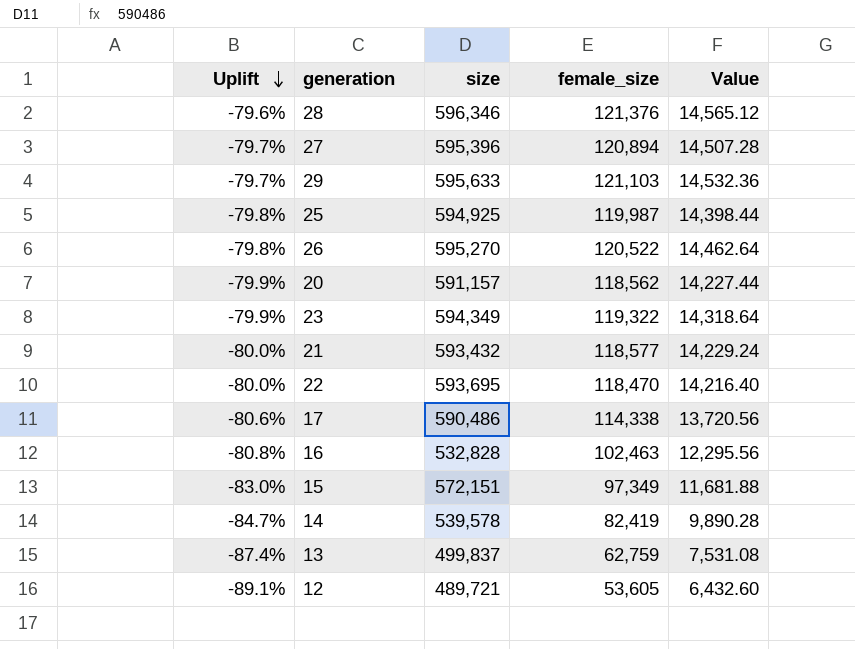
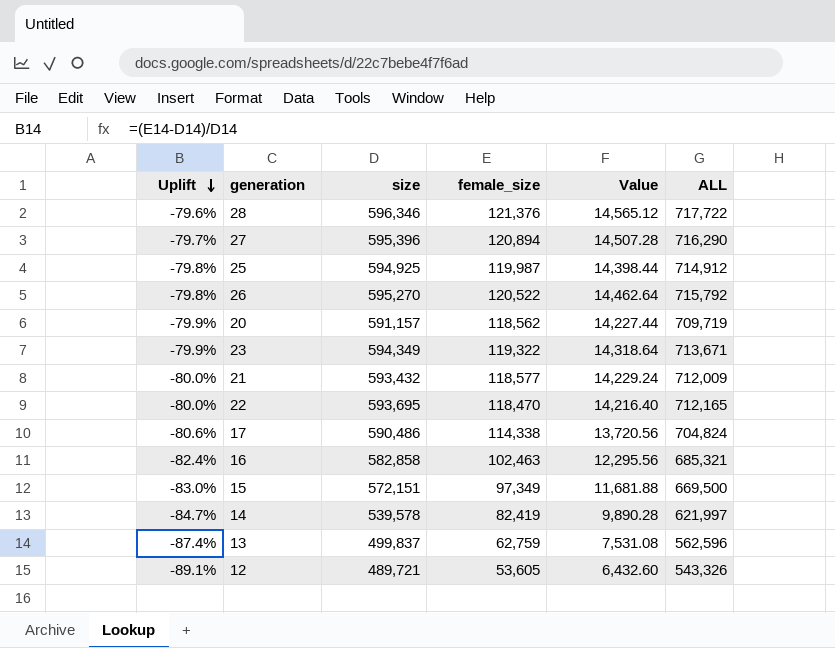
column ALL | formula: none -> [size] + [female_size]
row 29: -79.7% | 595,633 | 121,103 | 14,532.36 -> none
16 | Uplift: -80.8% -> -82.4%
16 | size: 532,828 -> 582,858

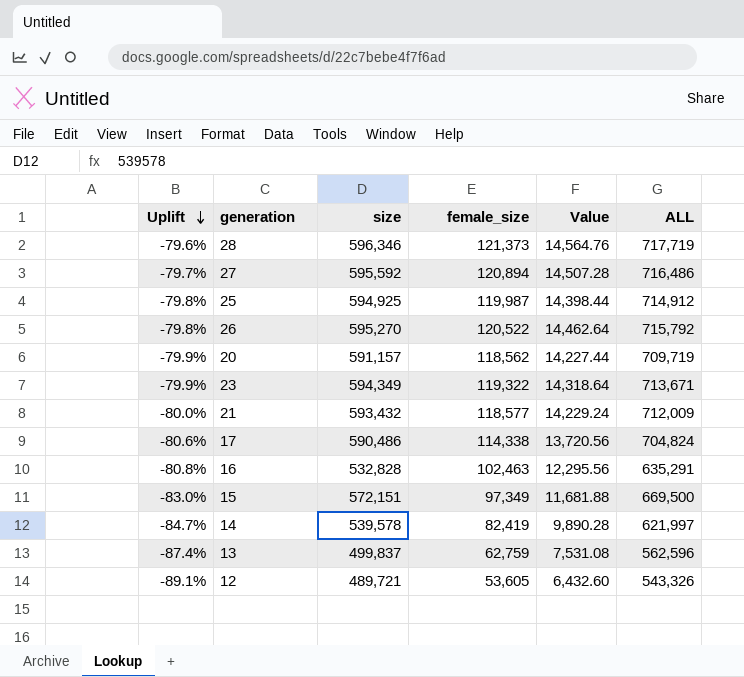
row 22: -80.0% | 593,695 | 118,470 | 14,216.40 | 712,165 -> none
28 | female_size: 121,376 -> 121,373
28 | Value: 14,565.12 -> 14,564.76
28 | ALL: 717,722 -> 717,719
27 | size: 595,396 -> 595,592
27 | ALL: 716,290 -> 716,486
16 | Uplift: -82.4% -> -80.8%
16 | size: 582,858 -> 532,828
16 | ALL: 685,321 -> 635,291

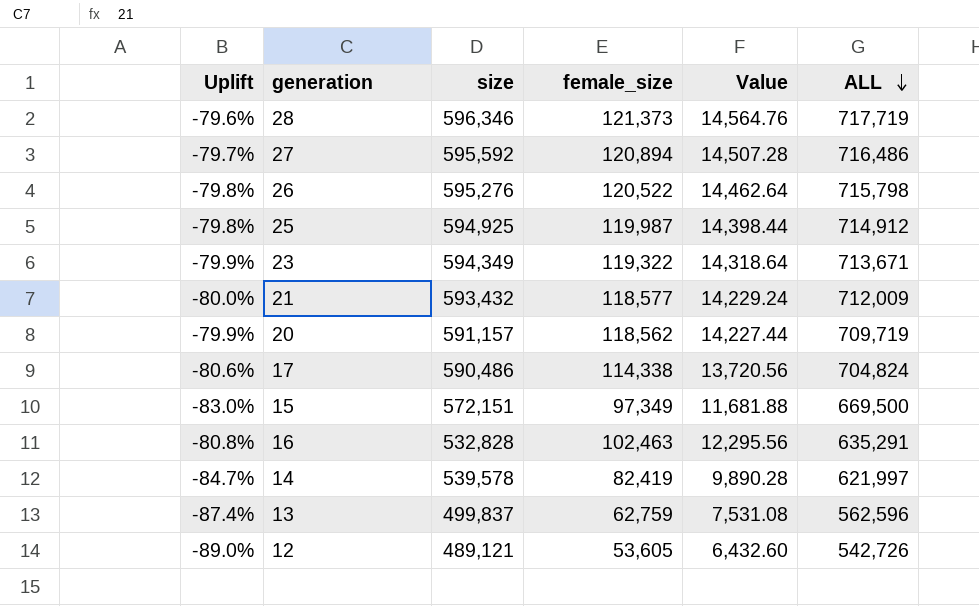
row order: Uplift descending -> ALL descending
26 | size: 595,270 -> 595,276
26 | ALL: 715,792 -> 715,798
12 | Uplift: -89.1% -> -89.0%
12 | size: 489,721 -> 489,121
12 | ALL: 543,326 -> 542,726

